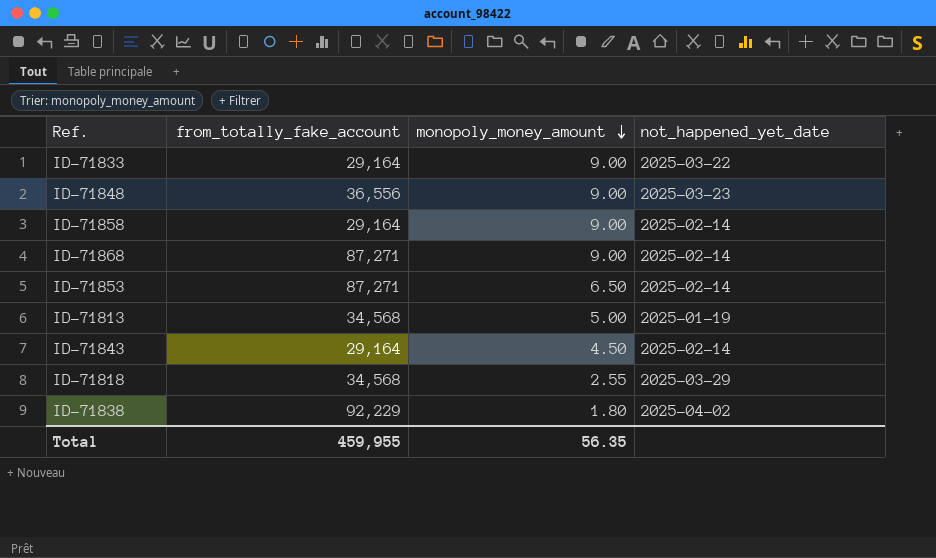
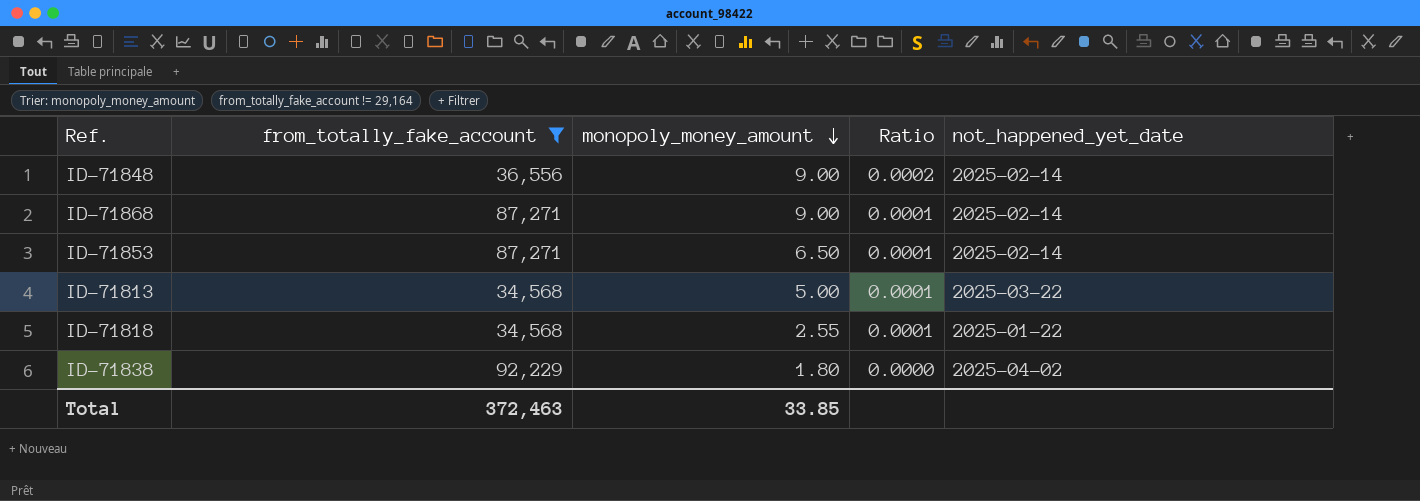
filter: none -> from_totally_fake_account != 29,164
column Ratio | formula: none -> [monopoly_money_amount] / [from_totally_fake_account]
ID-71848 | not_happened_yet_date: 2025-03-23 -> 2025-02-14
ID-71813 | not_happened_yet_date: 2025-01-19 -> 2025-03-22
ID-71818 | not_happened_yet_date: 2025-03-29 -> 2025-01-22
Total | from_totally_fake_account: 459,955 -> 372,463
Total | monopoly_money_amount: 56.35 -> 33.85

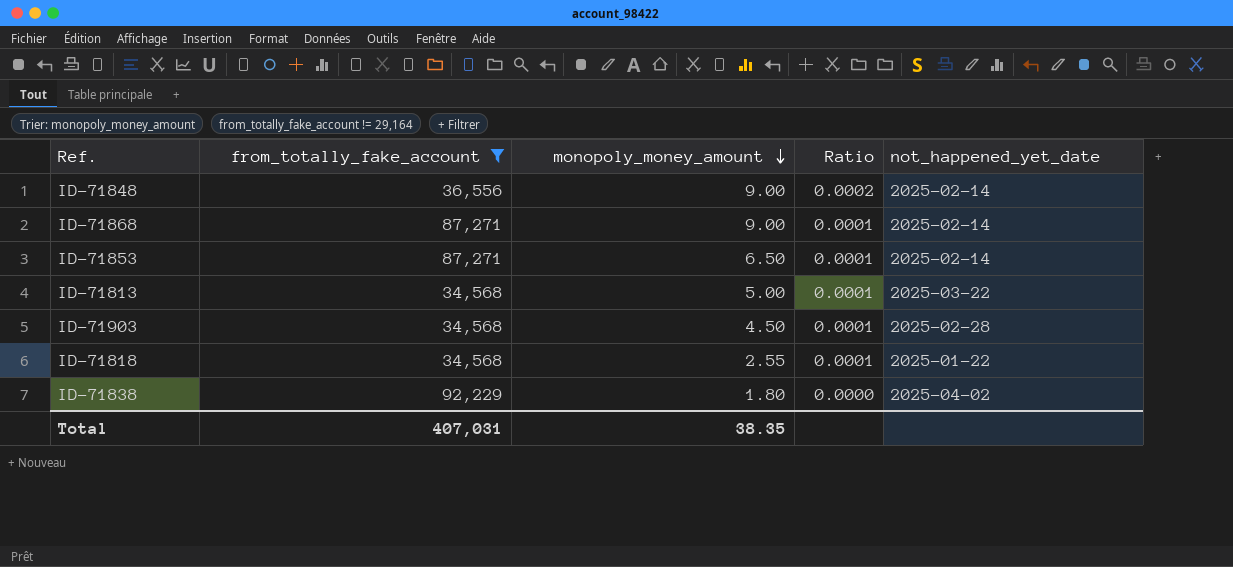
row ID-71903: none -> 34,568 | 4.50 | 0.0001 | 2025-02-28
Total | from_totally_fake_account: 372,463 -> 407,031
Total | monopoly_money_amount: 33.85 -> 38.35

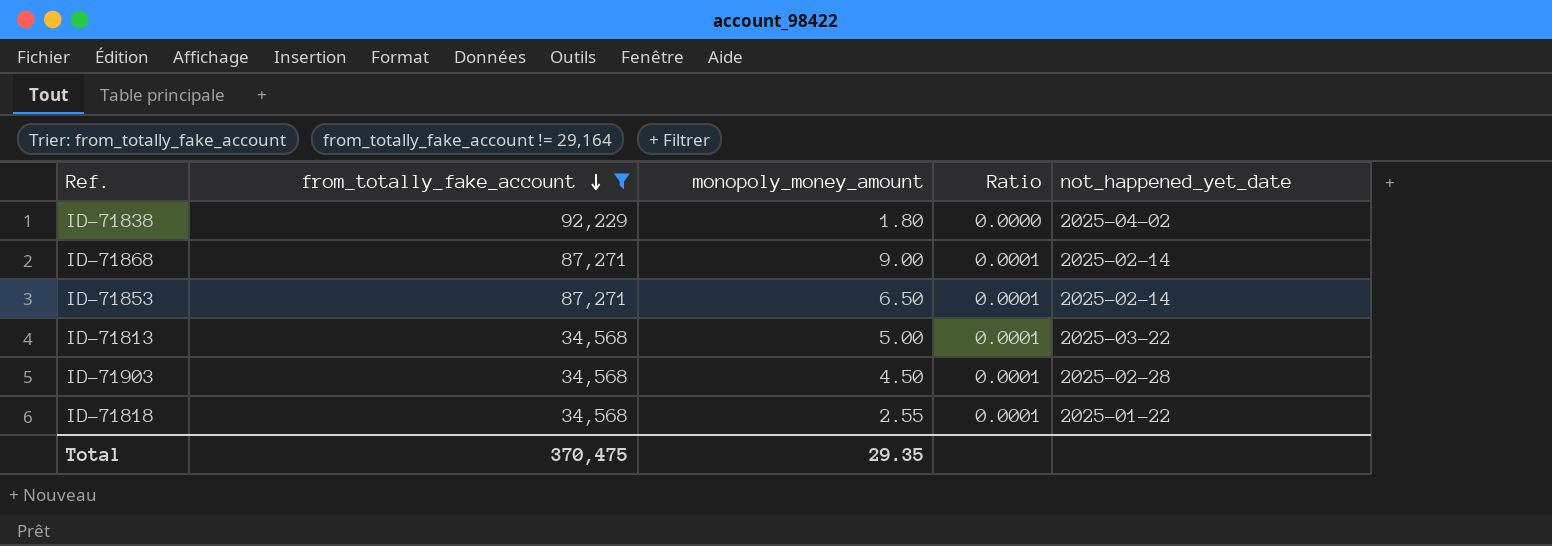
row order: monopoly_money_amount descending -> from_totally_fake_account descending
row ID-71848: 36,556 | 9.00 | 0.0002 | 2025-02-14 -> none
Total | from_totally_fake_account: 407,031 -> 370,475
Total | monopoly_money_amount: 38.35 -> 29.35

